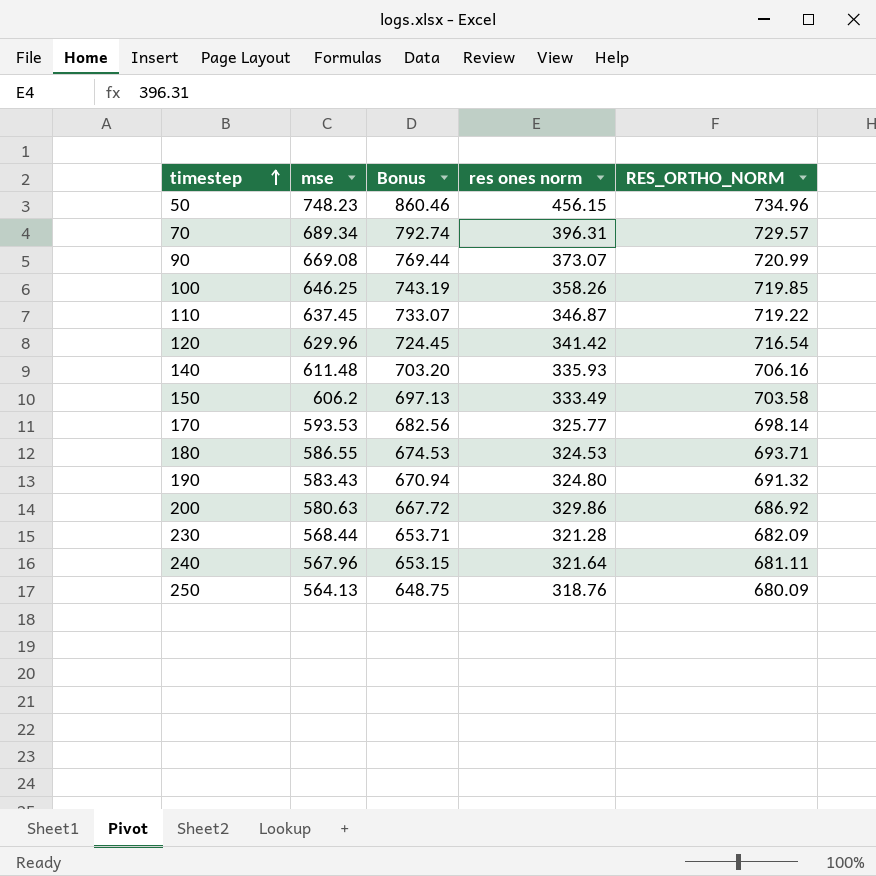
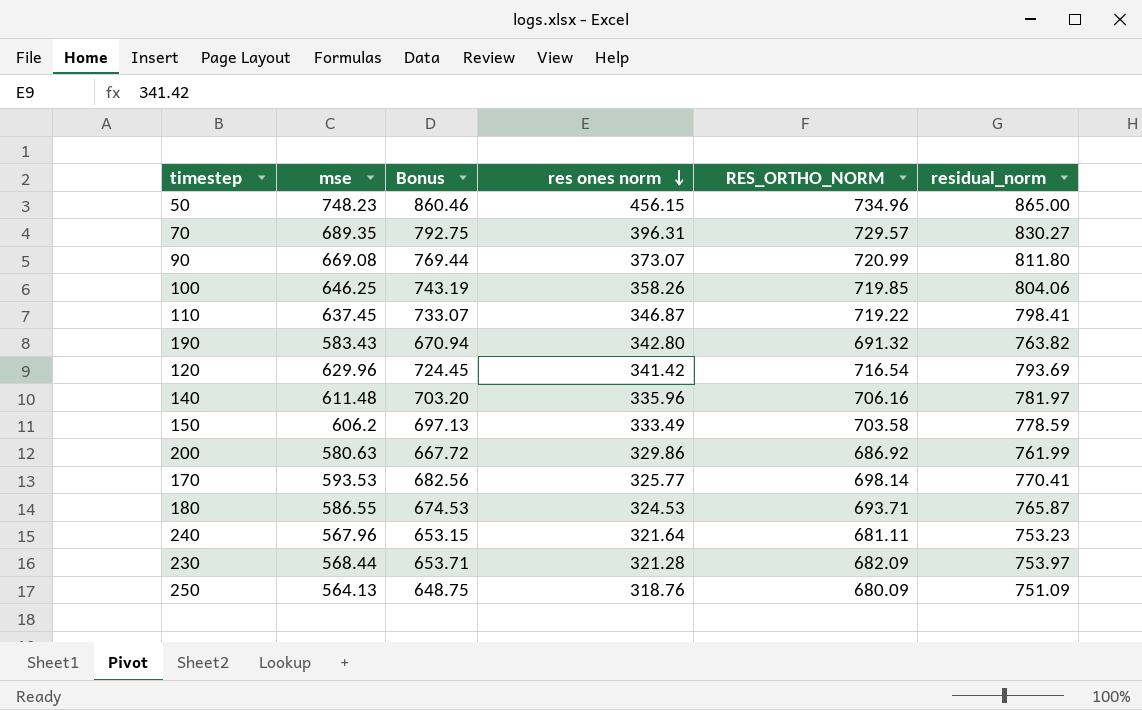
row order: timestep ascending -> res ones norm descending
column residual_norm | position: none -> 6
70 | mse: 689.34 -> 689.35
70 | Bonus: 792.74 -> 792.75
190 | res ones norm: 324.80 -> 342.80
140 | res ones norm: 335.93 -> 335.96

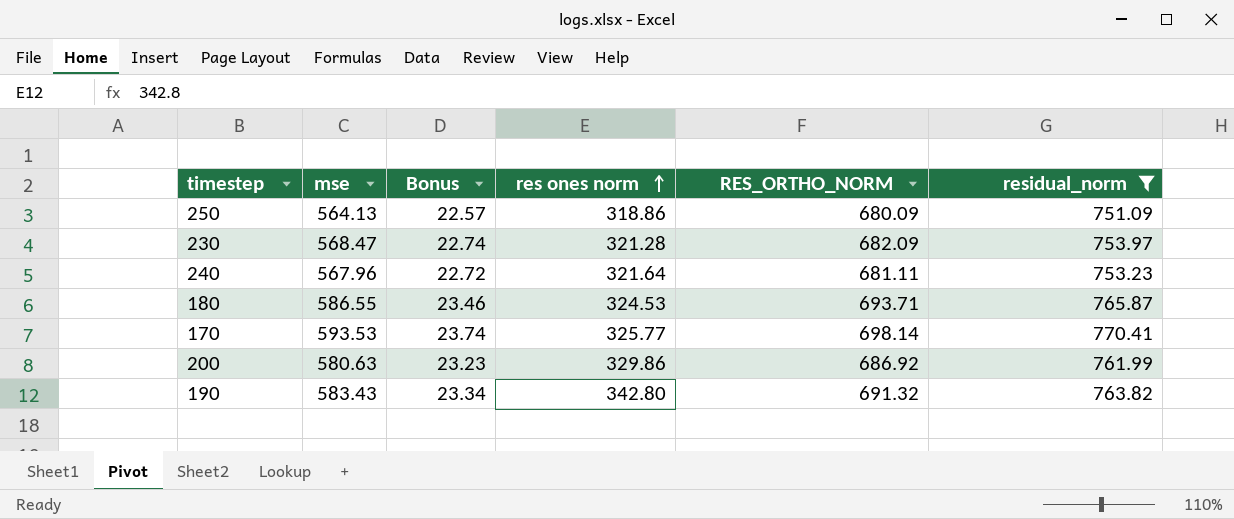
filter: none -> residual_norm <= 770.41
row order: res ones norm descending -> res ones norm ascending
column Bonus | formula: [mse] * 1.15 -> [mse] * 0.04
250 | res ones norm: 318.76 -> 318.86
230 | mse: 568.44 -> 568.47

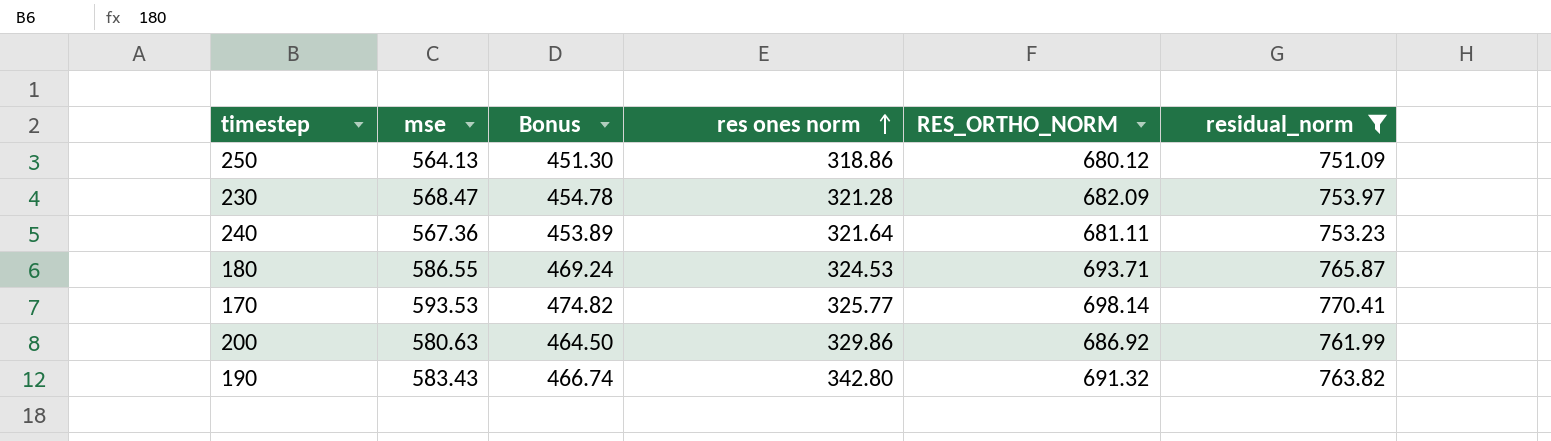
column Bonus | formula: [mse] * 0.04 -> [mse] * 0.8
250 | RES_ORTHO_NORM: 680.09 -> 680.12
240 | mse: 567.96 -> 567.36

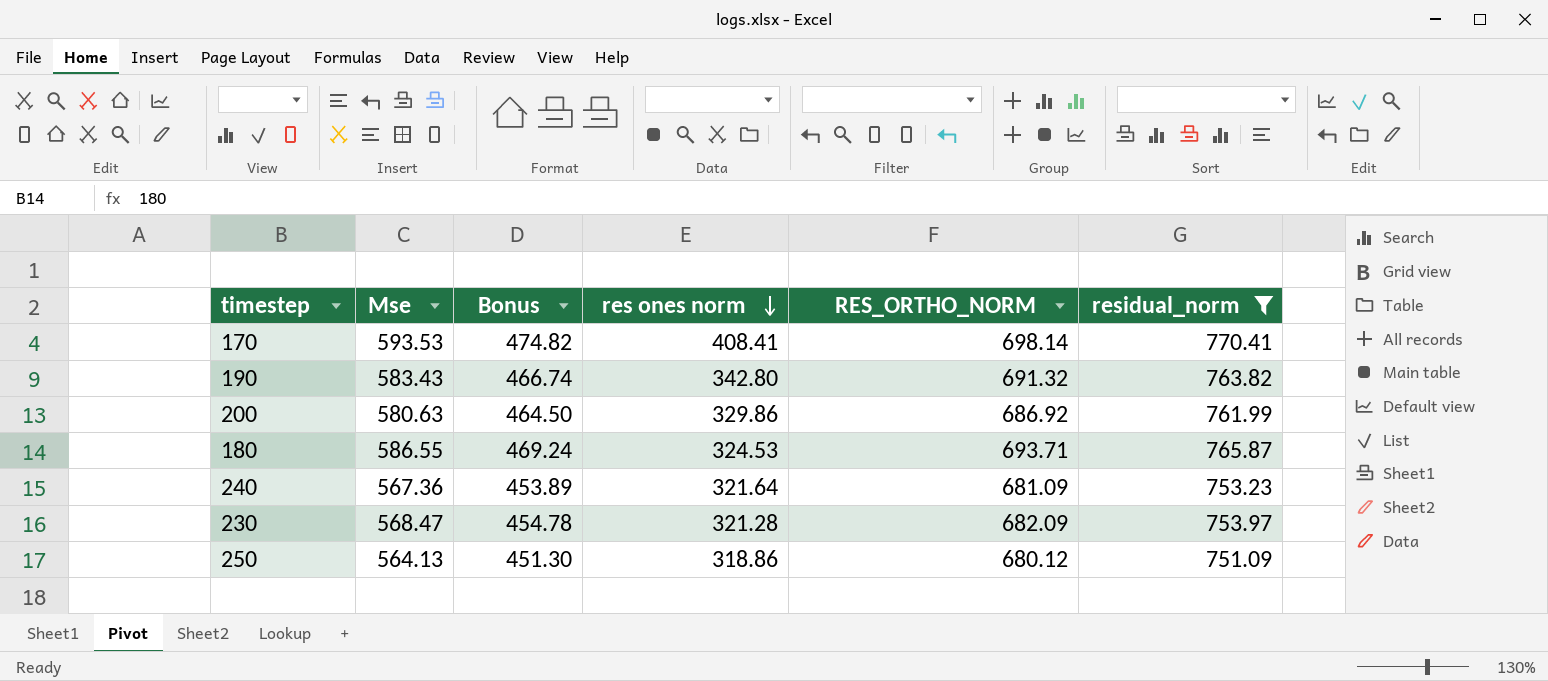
row order: res ones norm ascending -> res ones norm descending
column name: mse -> Mse
170 | res ones norm: 325.77 -> 408.41
240 | RES_ORTHO_NORM: 681.11 -> 681.09

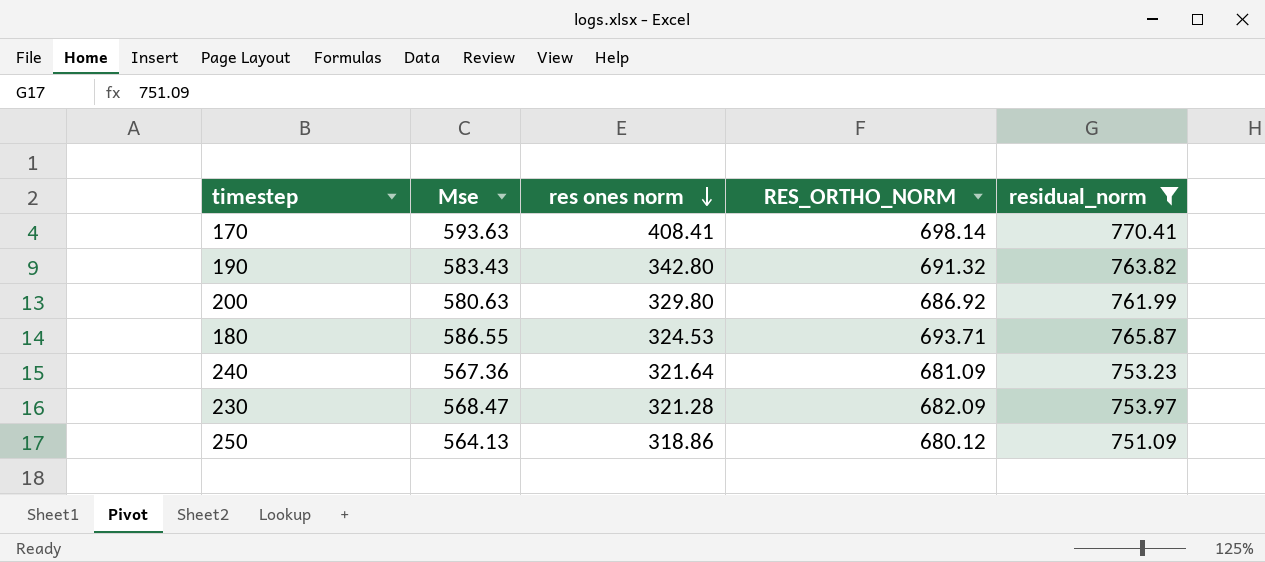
column Bonus | formula: [Mse] * 0.8 -> none
170 | Mse: 593.53 -> 593.63
200 | res ones norm: 329.86 -> 329.80

